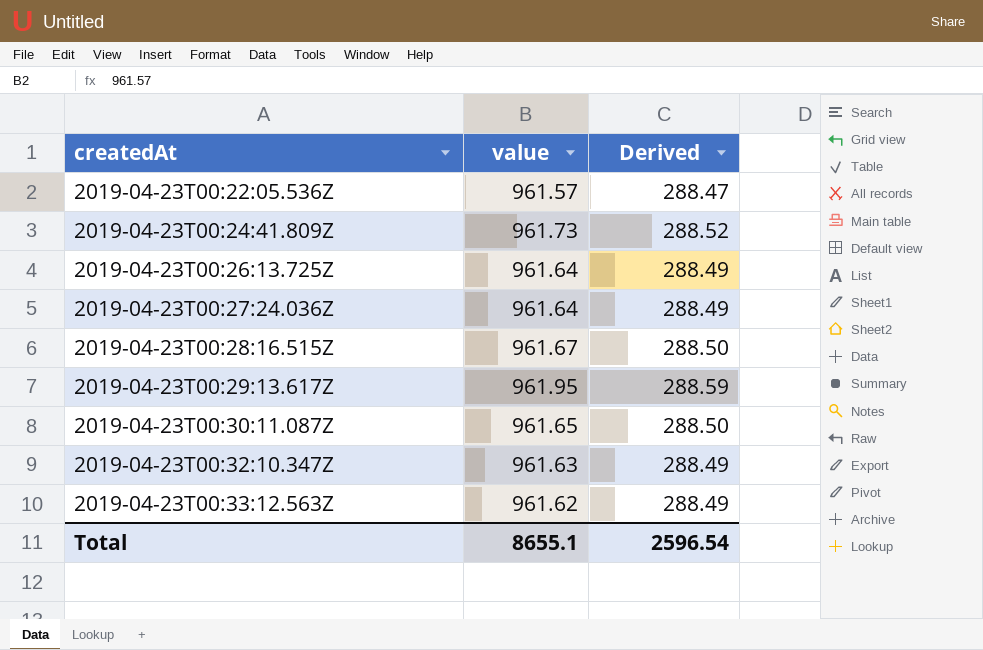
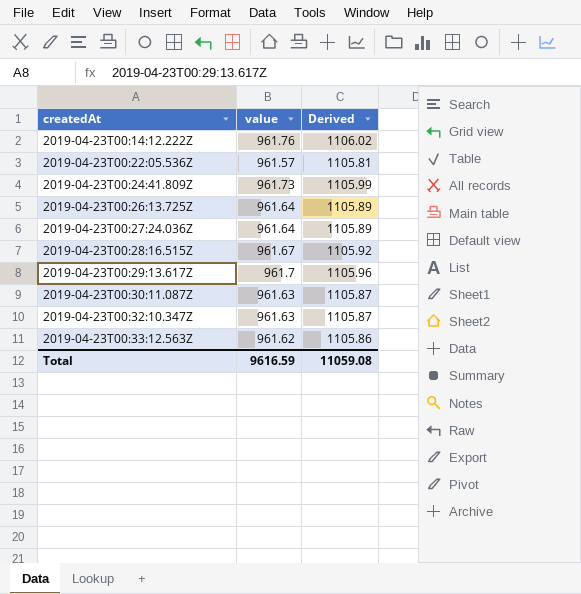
column Derived | formula: [value] * 0.3 -> [value] * 1.15
row 2019-04-23T00:14:12.222Z: none -> 961.76 | 1106.02
2019-04-23T00:29:13.617Z | value: 961.95 -> 961.7
2019-04-23T00:30:11.087Z | value: 961.65 -> 961.63
Total | value: 8655.1 -> 9616.59
Total | Derived: 2596.54 -> 11059.08

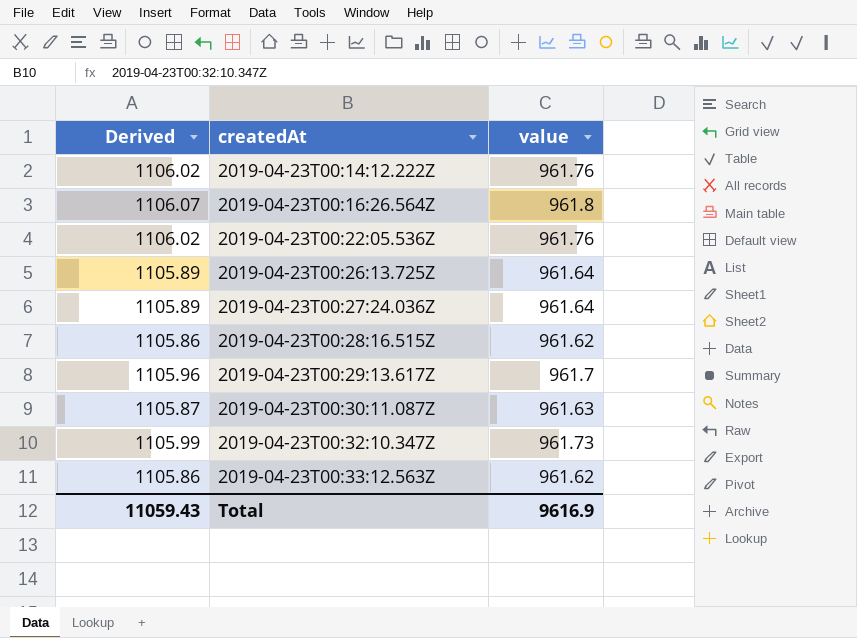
column Derived | position: 3 -> 1
row 2019-04-23T00:24:41.809Z: 961.73 | 1105.99 -> none
row 2019-04-23T00:16:26.564Z: none -> 1106.07 | 961.8
2019-04-23T00:22:05.536Z | Derived: 1105.81 -> 1106.02
2019-04-23T00:22:05.536Z | value: 961.57 -> 961.76
2019-04-23T00:28:16.515Z | Derived: 1105.92 -> 1105.86
2019-04-23T00:28:16.515Z | value: 961.67 -> 961.62
2019-04-23T00:32:10.347Z | Derived: 1105.87 -> 1105.99
2019-04-23T00:32:10.347Z | value: 961.63 -> 961.73
Total | Derived: 11059.08 -> 11059.43
Total | value: 9616.59 -> 9616.9

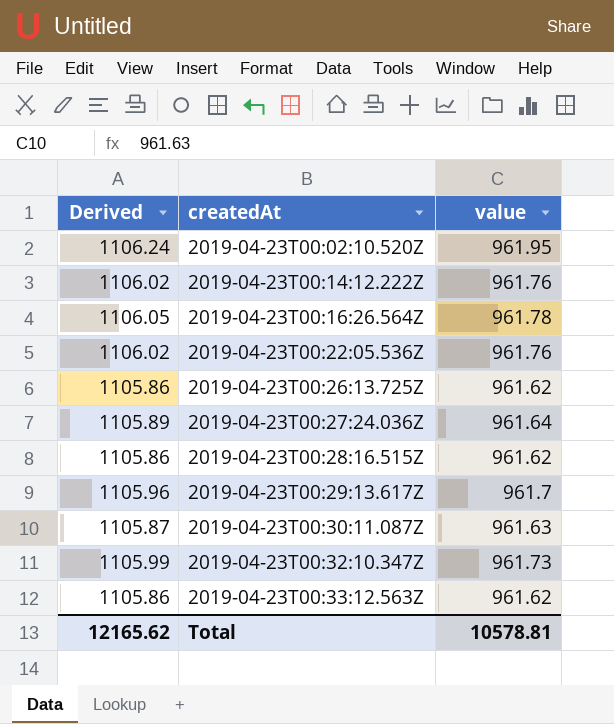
row 2019-04-23T00:02:10.520Z: none -> 1106.24 | 961.95
2019-04-23T00:16:26.564Z | Derived: 1106.07 -> 1106.05
2019-04-23T00:16:26.564Z | value: 961.8 -> 961.78
2019-04-23T00:26:13.725Z | Derived: 1105.89 -> 1105.86
2019-04-23T00:26:13.725Z | value: 961.64 -> 961.62
Total | Derived: 11059.43 -> 12165.62
Total | value: 9616.9 -> 10578.81

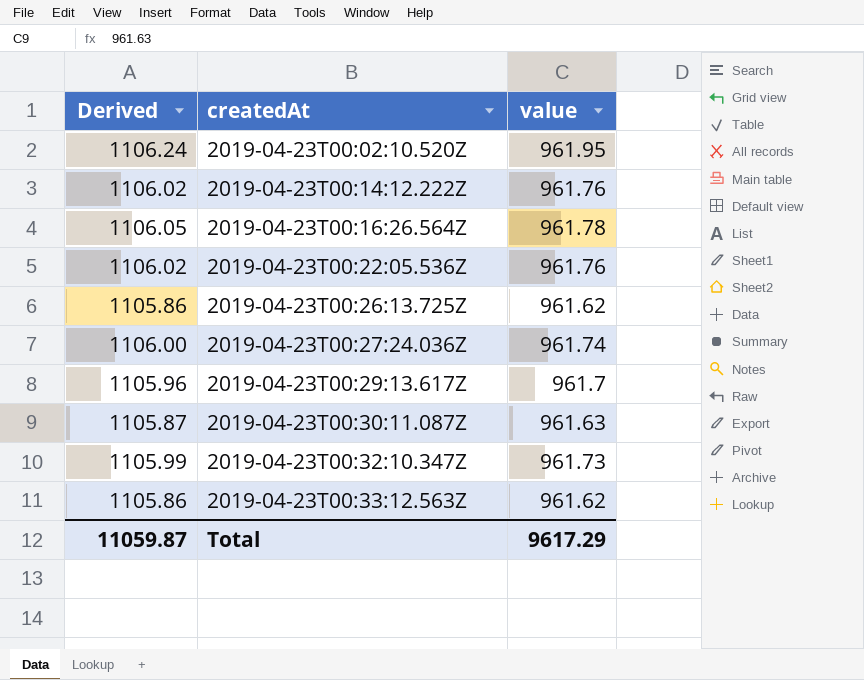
row 2019-04-23T00:28:16.515Z: 1105.86 | 961.62 -> none
2019-04-23T00:27:24.036Z | Derived: 1105.89 -> 1106.00
2019-04-23T00:27:24.036Z | value: 961.64 -> 961.74
Total | Derived: 12165.62 -> 11059.87
Total | value: 10578.81 -> 9617.29

